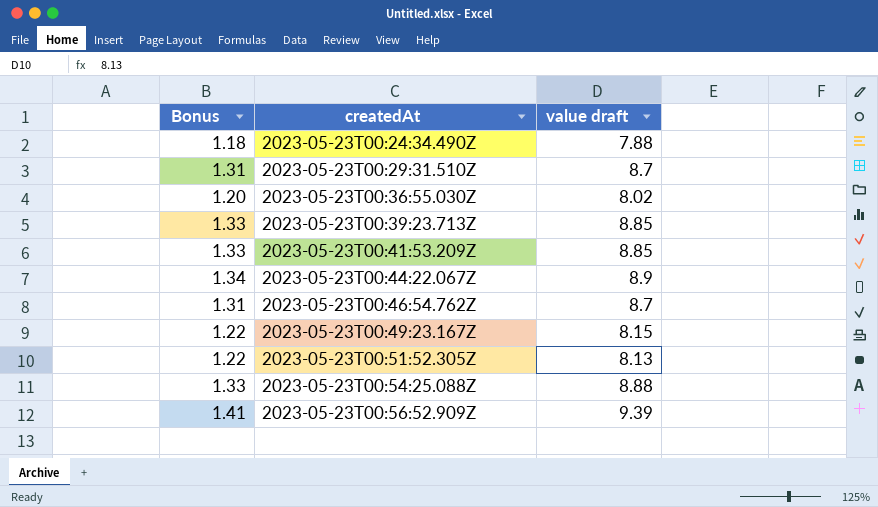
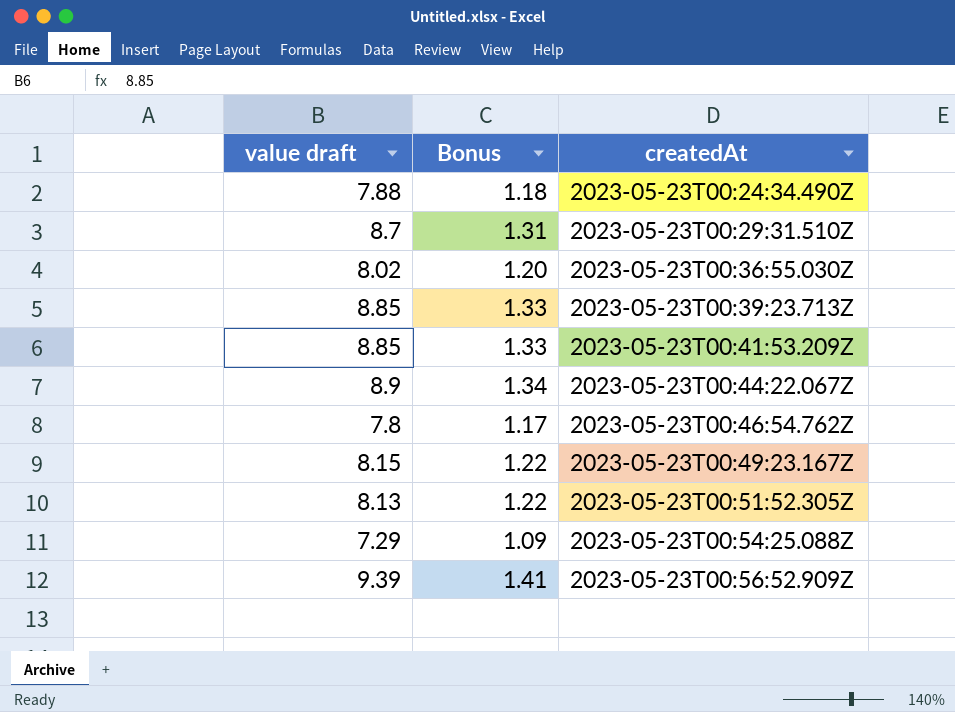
column value draft | position: 3 -> 1
2023-05-23T00:46:54.762Z | value draft: 8.7 -> 7.8
2023-05-23T00:46:54.762Z | Bonus: 1.31 -> 1.17
2023-05-23T00:54:25.088Z | value draft: 8.88 -> 7.29
2023-05-23T00:54:25.088Z | Bonus: 1.33 -> 1.09

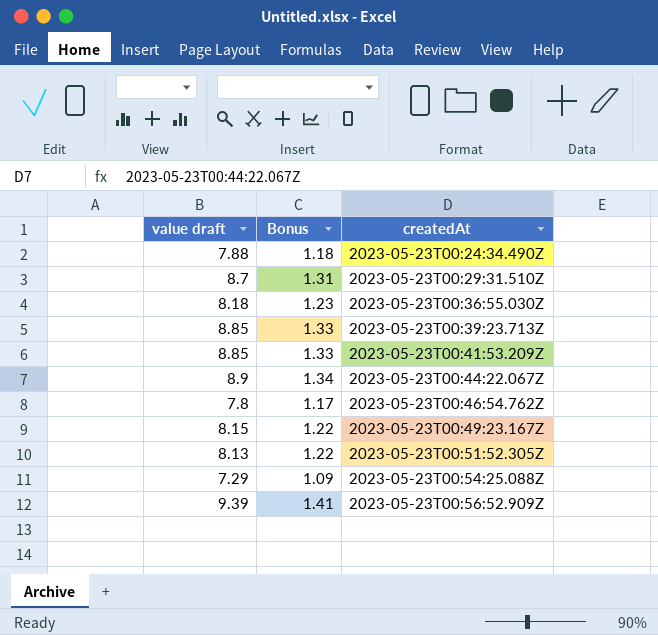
2023-05-23T00:36:55.030Z | value draft: 8.02 -> 8.18
2023-05-23T00:36:55.030Z | Bonus: 1.20 -> 1.23

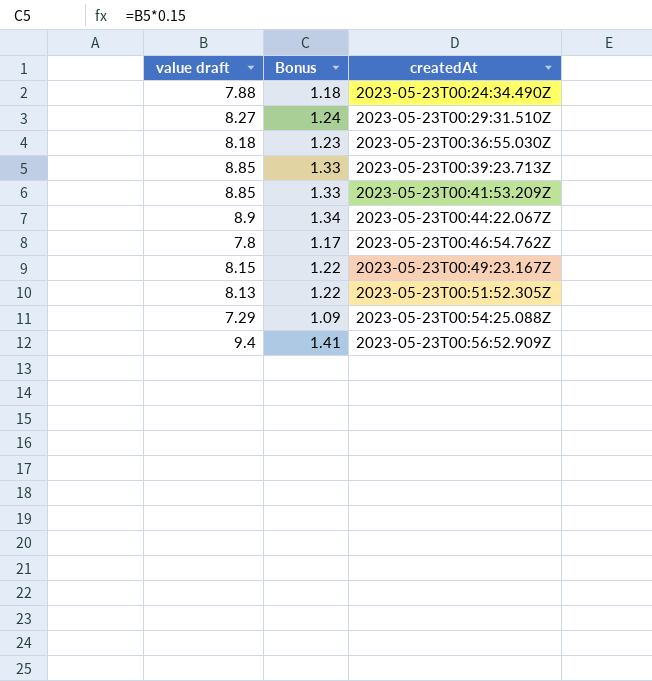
2023-05-23T00:29:31.510Z | value draft: 8.7 -> 8.27
2023-05-23T00:29:31.510Z | Bonus: 1.31 -> 1.24
2023-05-23T00:56:52.909Z | value draft: 9.39 -> 9.4

